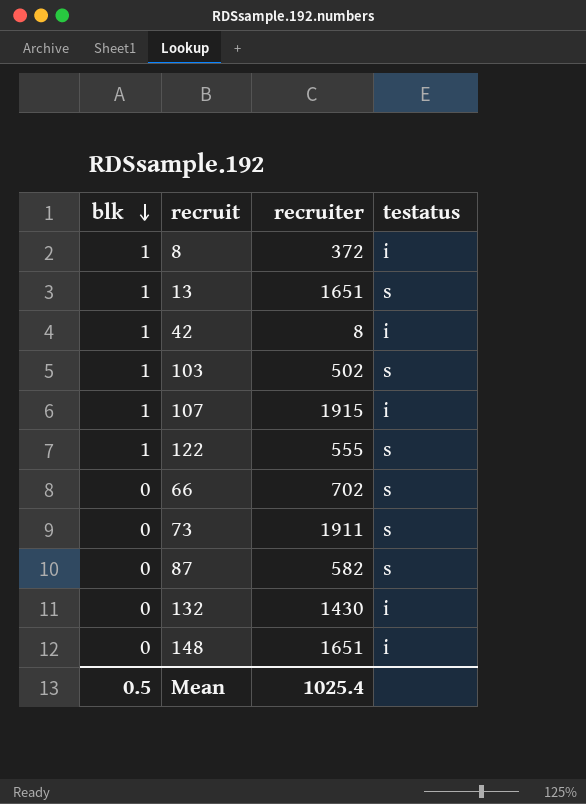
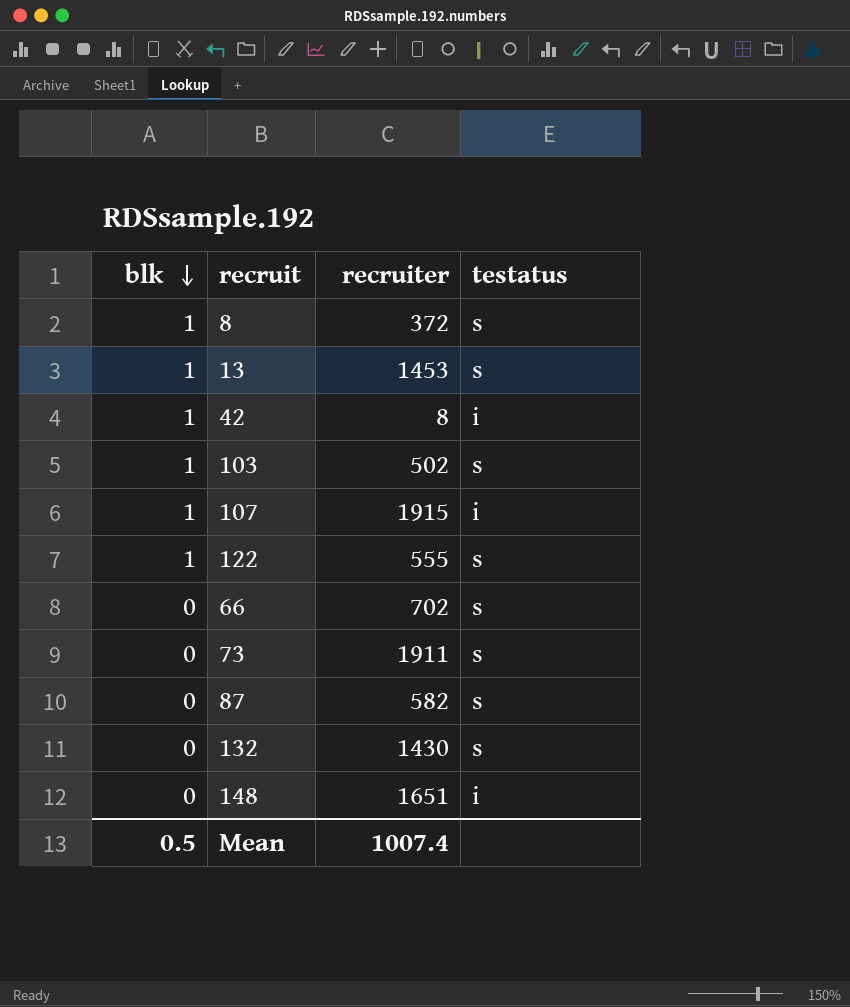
8 | testatus: i -> s
13 | recruiter: 1651 -> 1453
132 | testatus: i -> s
Mean | recruiter: 1025.4 -> 1007.4

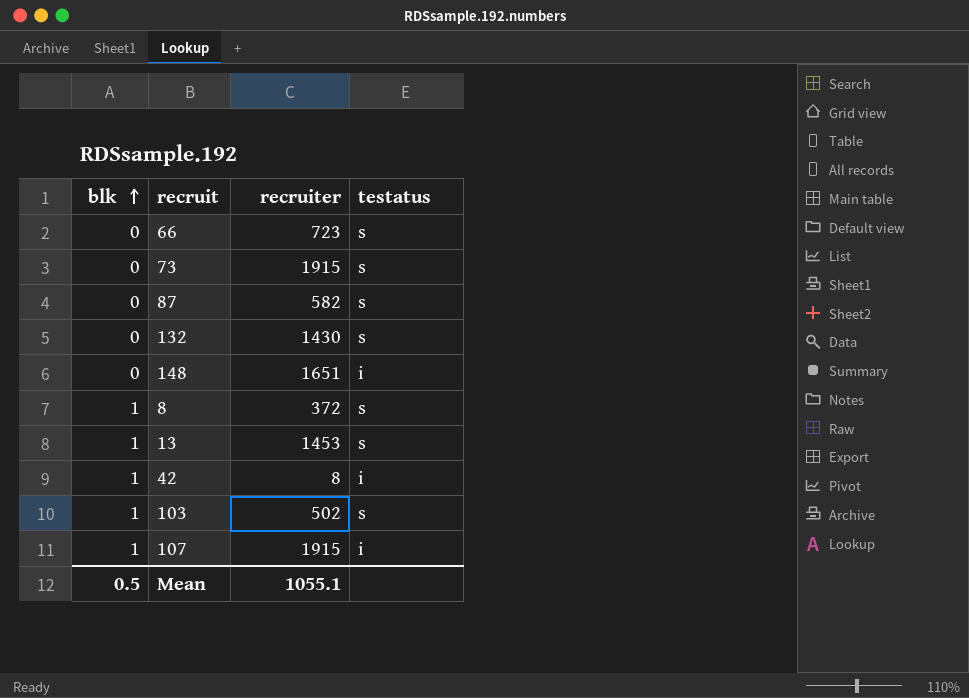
row order: blk descending -> blk ascending
row 122: 1 | 555 | s -> none
66 | recruiter: 702 -> 723
73 | recruiter: 1911 -> 1915
Mean | recruiter: 1007.4 -> 1055.1

